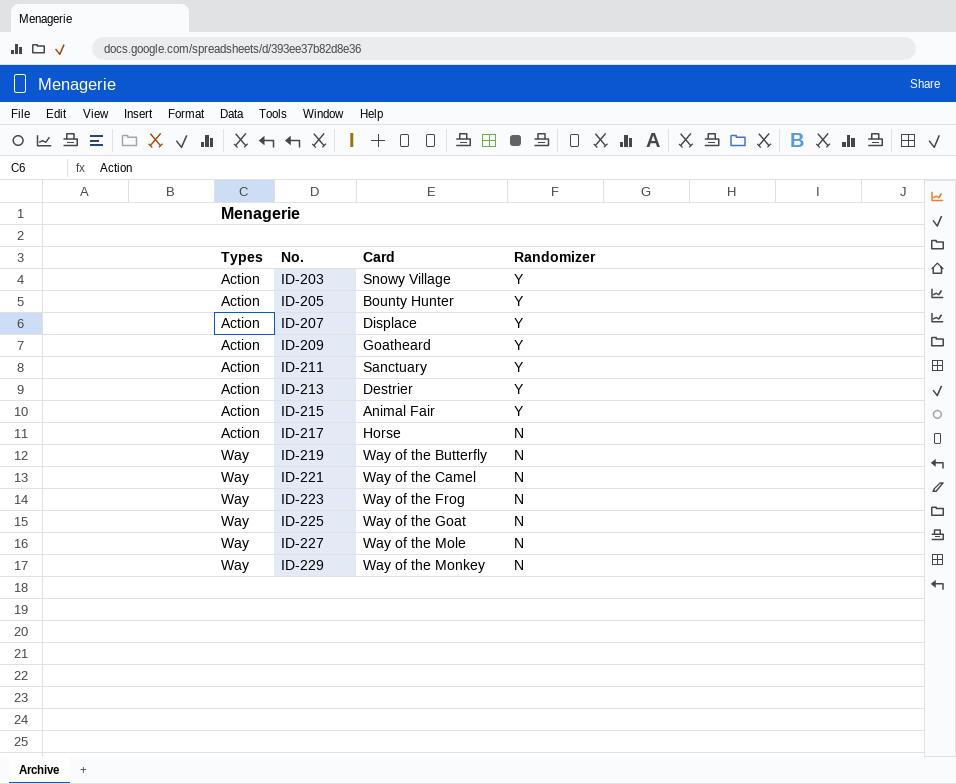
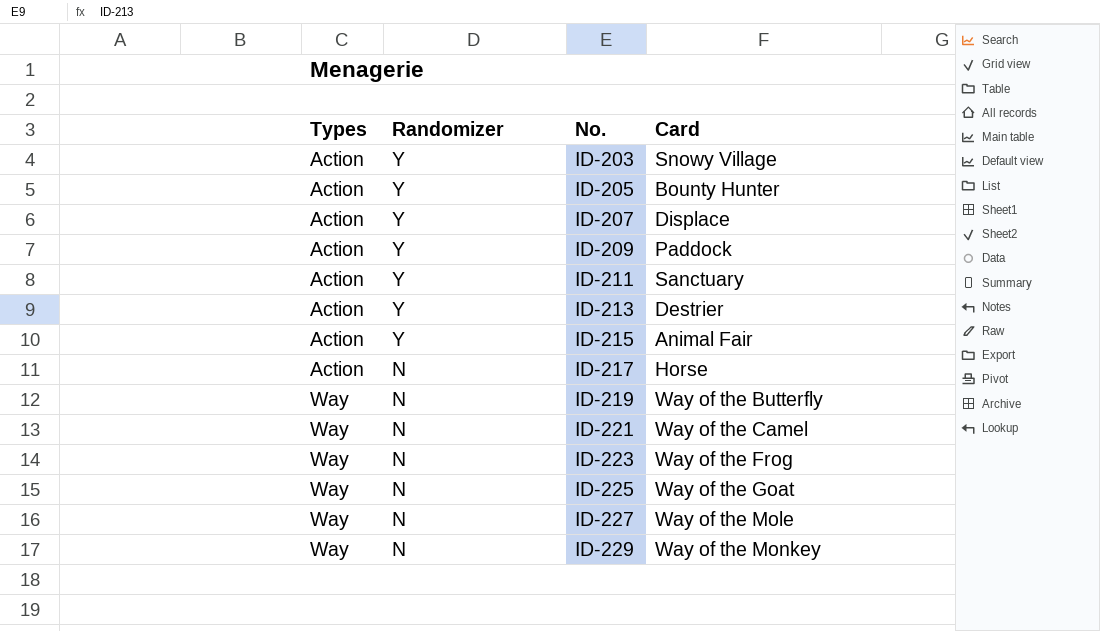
column Randomizer | position: 4 -> 2
ID-209 | Card: Goatheard -> Paddock

